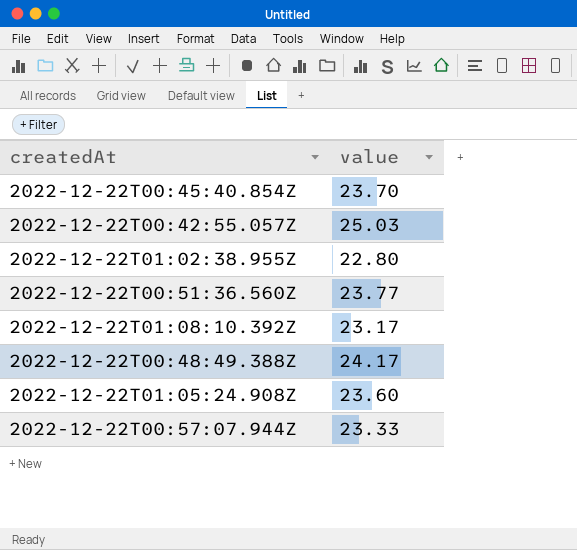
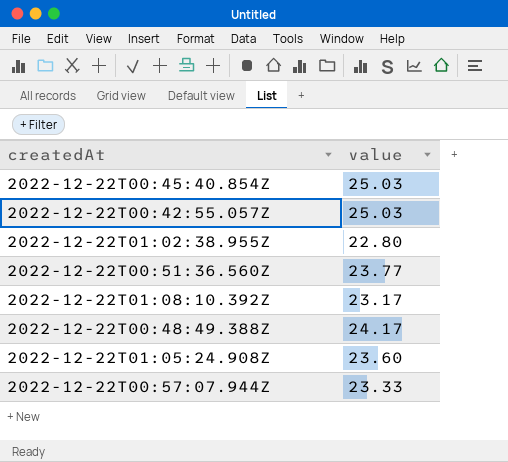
2022-12-22T00:45:40.854Z | value: 23.70 -> 25.03

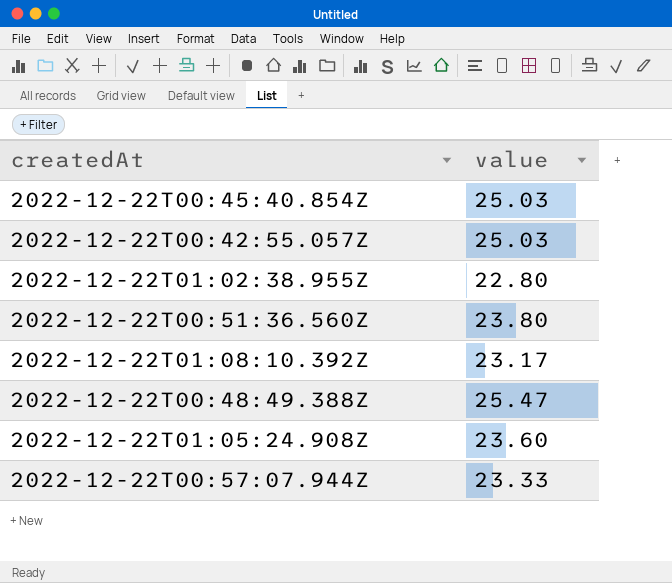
2022-12-22T00:51:36.560Z | value: 23.77 -> 23.80
2022-12-22T00:48:49.388Z | value: 24.17 -> 25.47

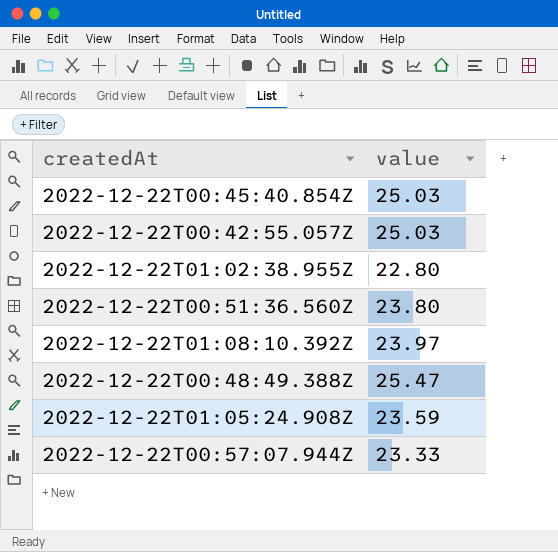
2022-12-22T01:08:10.392Z | value: 23.17 -> 23.97
2022-12-22T01:05:24.908Z | value: 23.60 -> 23.59

